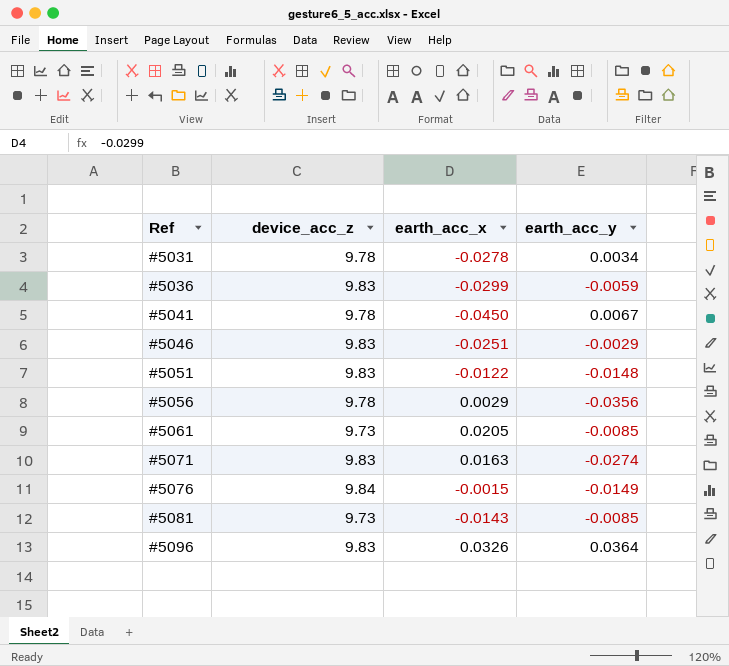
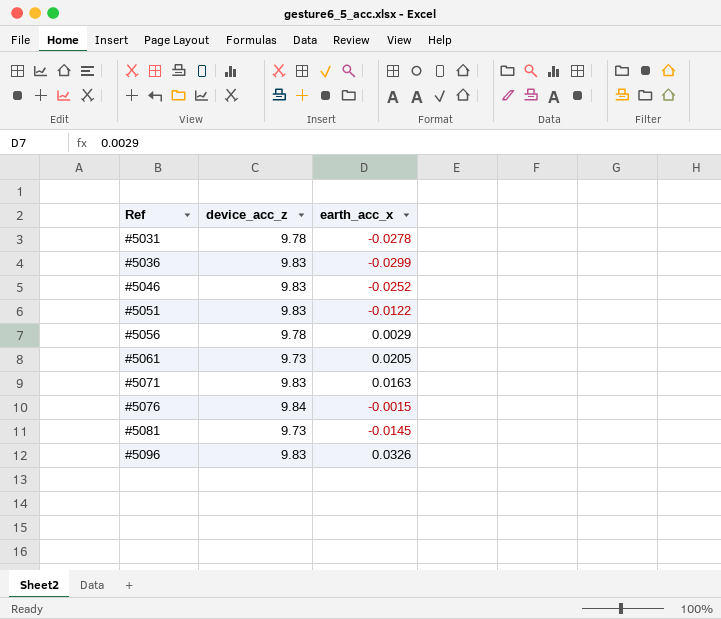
column earth_acc_y | position: 4 -> none
row #5041: 9.78 | -0.0450 | 0.0067 -> none
#5046 | earth_acc_x: -0.0251 -> -0.0252
#5081 | earth_acc_x: -0.0143 -> -0.0145

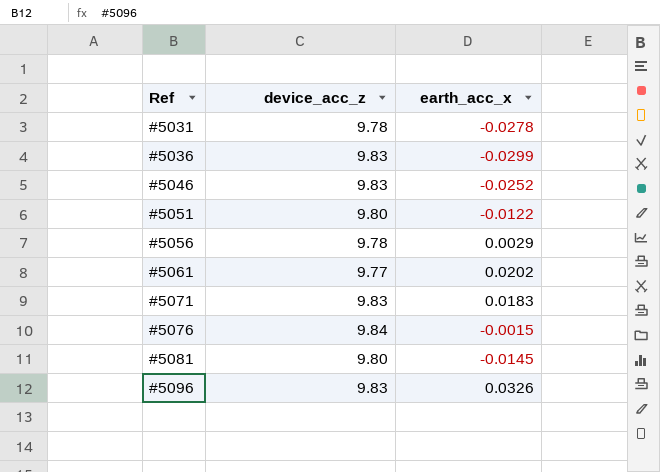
#5051 | device_acc_z: 9.83 -> 9.80
#5061 | device_acc_z: 9.73 -> 9.77
#5061 | earth_acc_x: 0.0205 -> 0.0202
#5071 | earth_acc_x: 0.0163 -> 0.0183
#5081 | device_acc_z: 9.73 -> 9.80

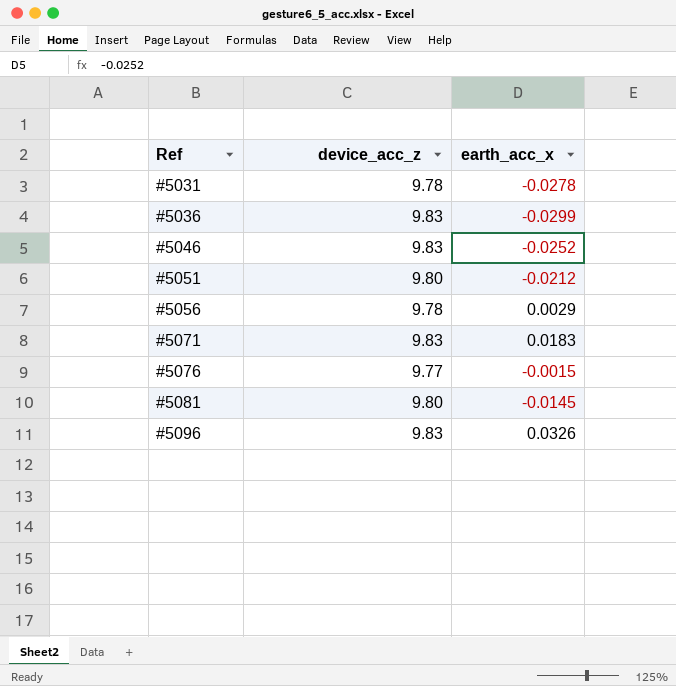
row #5061: 9.77 | 0.0202 -> none
#5051 | earth_acc_x: -0.0122 -> -0.0212
#5076 | device_acc_z: 9.84 -> 9.77

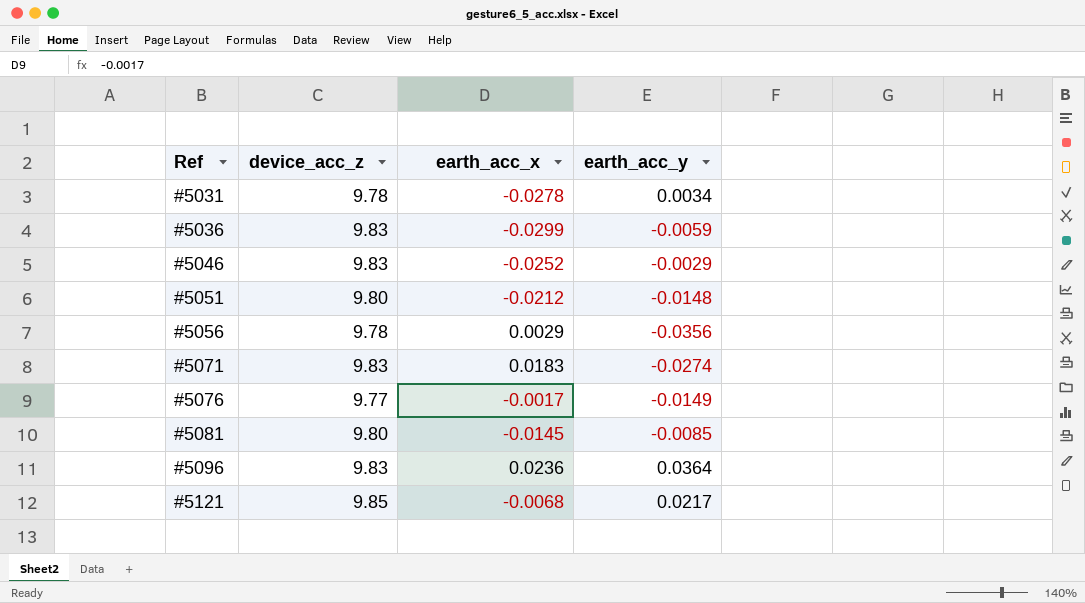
column earth_acc_y | position: none -> 4
#5076 | earth_acc_x: -0.0015 -> -0.0017
#5096 | earth_acc_x: 0.0326 -> 0.0236
row #5121: none -> 9.85 | -0.0068 | 0.0217

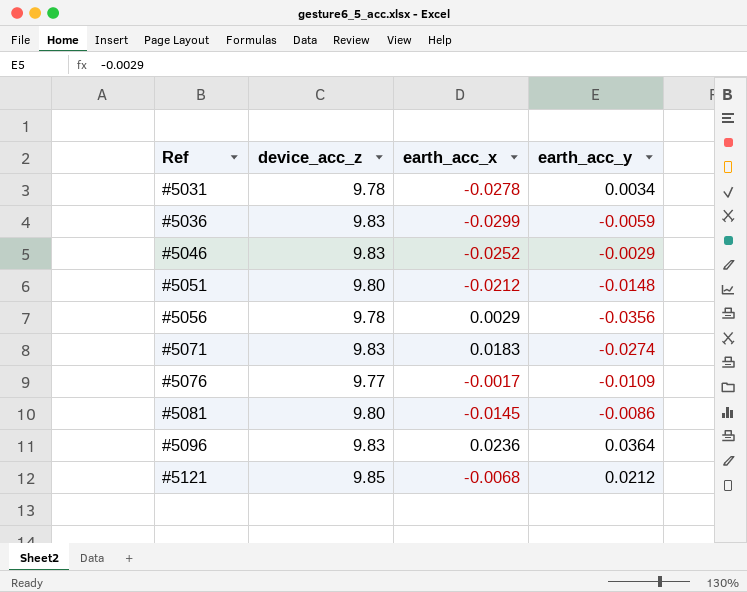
#5076 | earth_acc_y: -0.0149 -> -0.0109
#5081 | earth_acc_y: -0.0085 -> -0.0086
#5121 | earth_acc_y: 0.0217 -> 0.0212

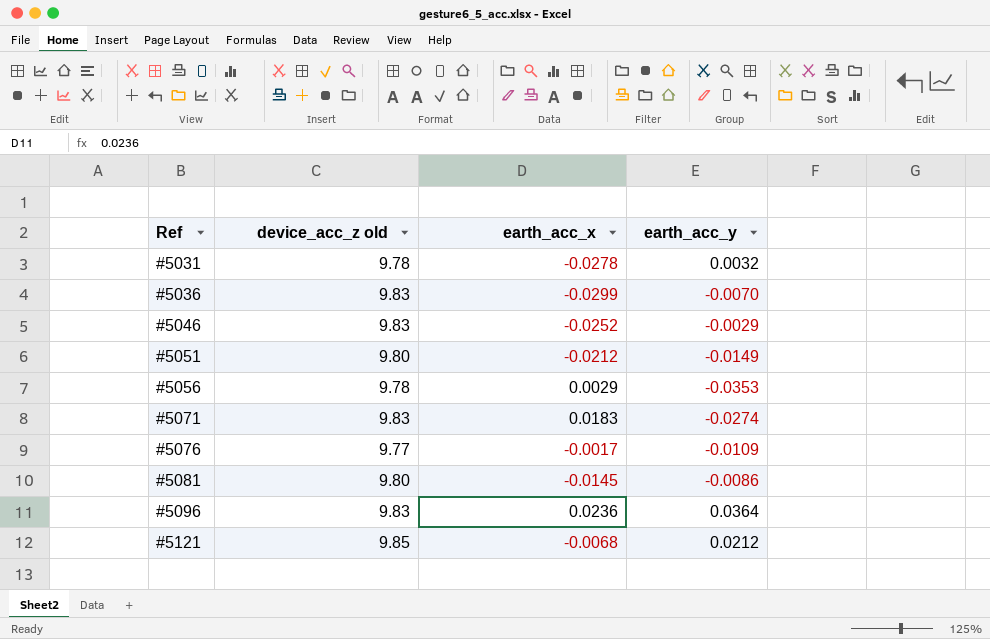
column name: device_acc_z -> device_acc_z old
#5031 | earth_acc_y: 0.0034 -> 0.0032
#5036 | earth_acc_y: -0.0059 -> -0.0070
#5051 | earth_acc_y: -0.0148 -> -0.0149
#5056 | earth_acc_y: -0.0356 -> -0.0353

